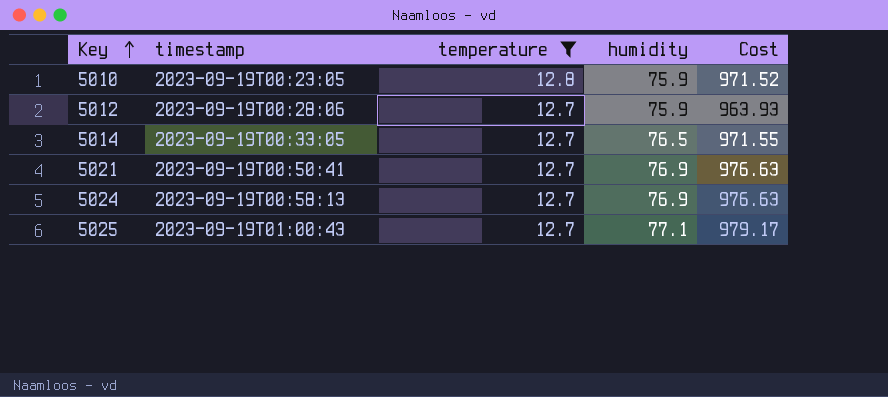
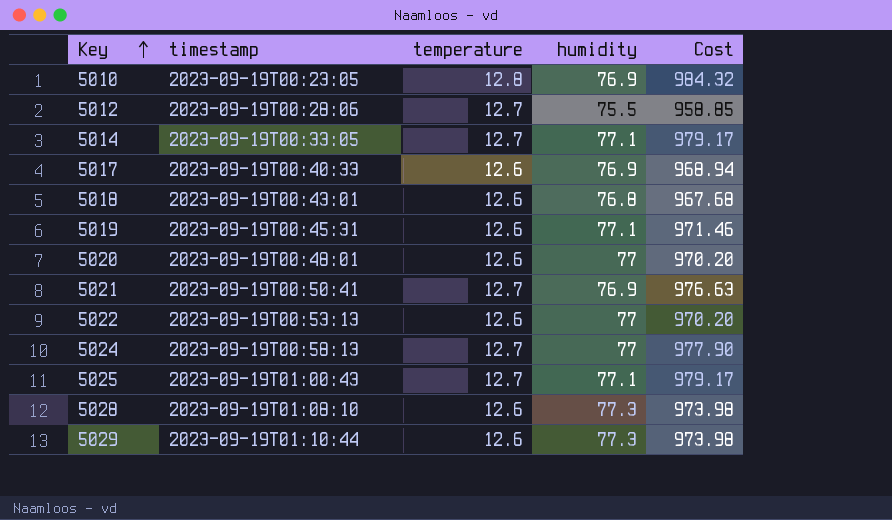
filter: temperature != 12.6 -> none
5010 | humidity: 75.9 -> 76.9
5010 | Cost: 971.52 -> 984.32
5012 | humidity: 75.9 -> 75.5
5012 | Cost: 963.93 -> 958.85
5014 | humidity: 76.5 -> 77.1
5014 | Cost: 971.55 -> 979.17
5024 | humidity: 76.9 -> 77
5024 | Cost: 976.63 -> 977.90

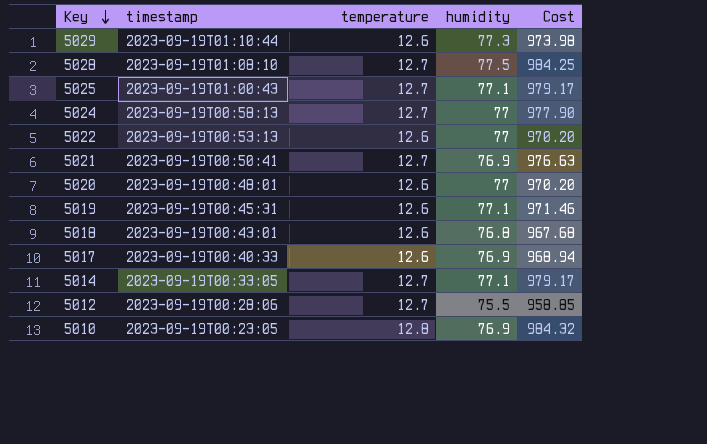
row order: Key ascending -> Key descending
5028 | temperature: 12.6 -> 12.7
5028 | humidity: 77.3 -> 77.5
5028 | Cost: 973.98 -> 984.25

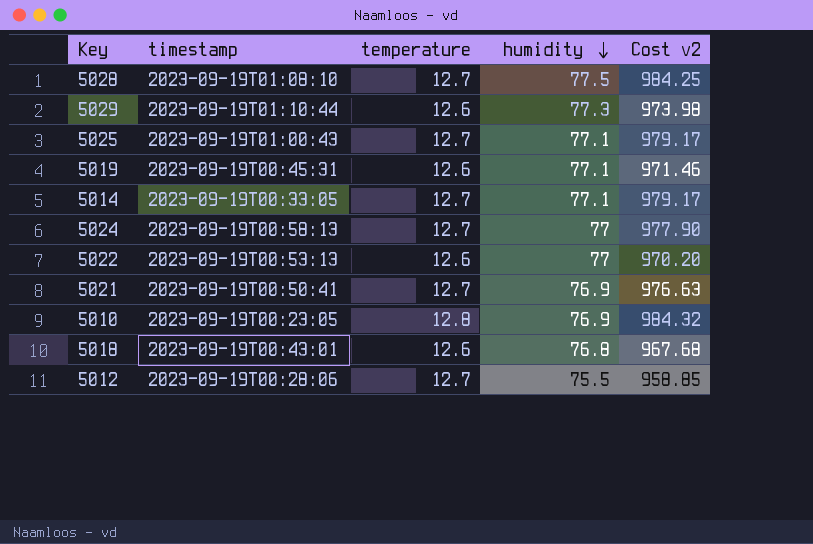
row order: Key descending -> humidity descending
column name: Cost -> Cost v2
row 5020: 2023-09-19T00:48:01 | 12.6 | 77 | 970.20 -> none
row 5017: 2023-09-19T00:40:33 | 12.6 | 76.9 | 968.94 -> none

